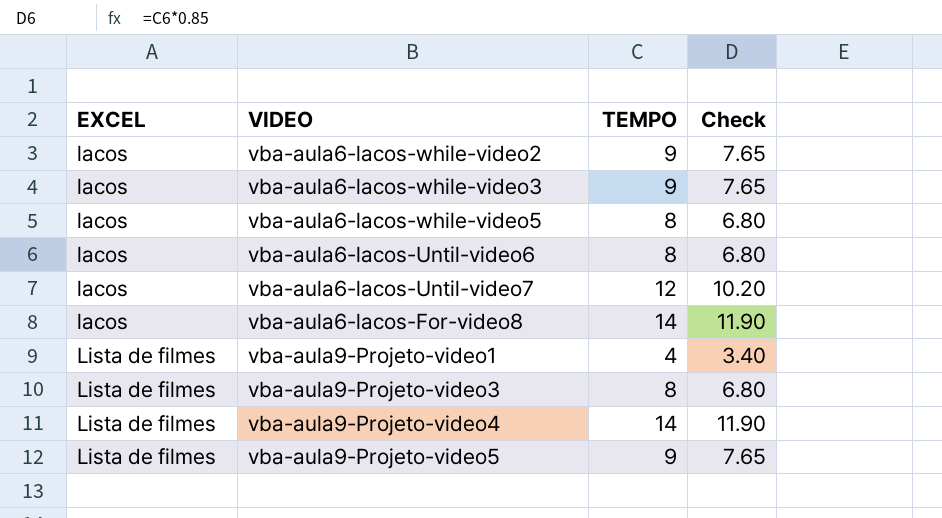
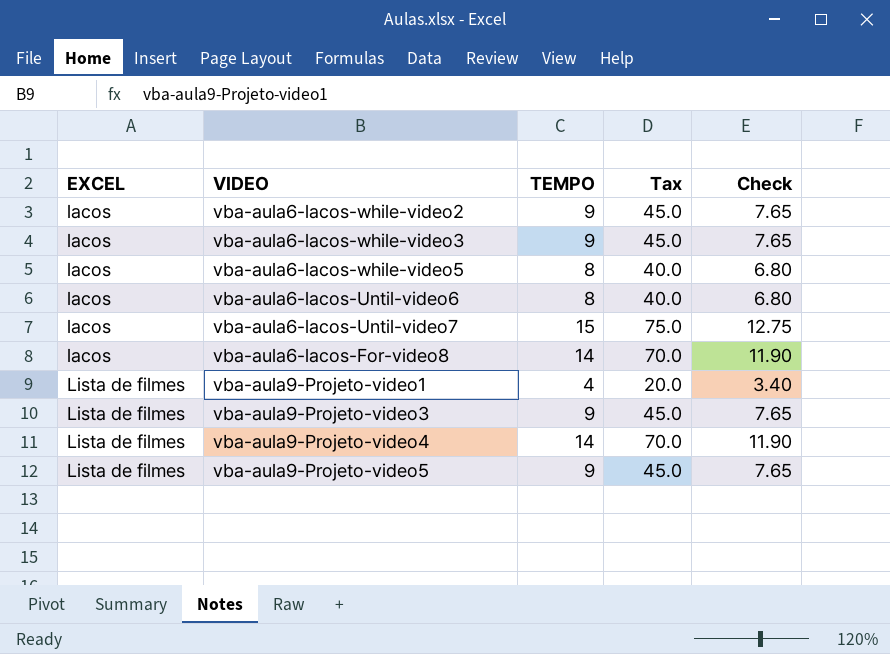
column Tax | formula: none -> [TEMPO] * 5
vba-aula6-lacos-Until-video7 | TEMPO: 12 -> 15
vba-aula6-lacos-Until-video7 | Check: 10.20 -> 12.75
vba-aula9-Projeto-video3 | TEMPO: 8 -> 9
vba-aula9-Projeto-video3 | Check: 6.80 -> 7.65

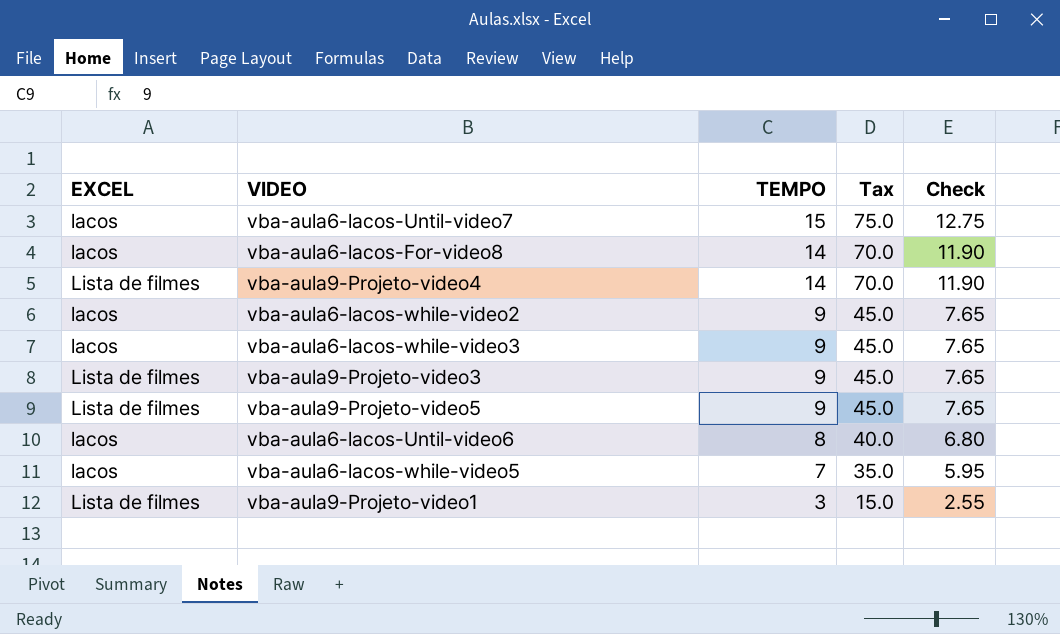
row order: EXCEL ascending -> TEMPO descending
vba-aula6-lacos-while-video5 | TEMPO: 8 -> 7
vba-aula6-lacos-while-video5 | Tax: 40.0 -> 35.0
vba-aula6-lacos-while-video5 | Check: 6.80 -> 5.95
vba-aula9-Projeto-video1 | TEMPO: 4 -> 3
vba-aula9-Projeto-video1 | Tax: 20.0 -> 15.0
vba-aula9-Projeto-video1 | Check: 3.40 -> 2.55

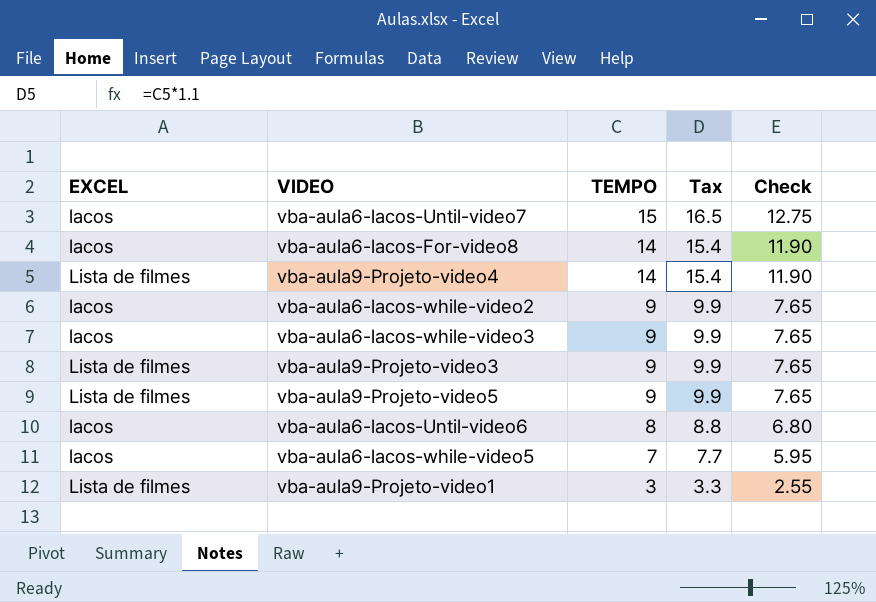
column Tax | formula: [TEMPO] * 5 -> [TEMPO] * 1.1

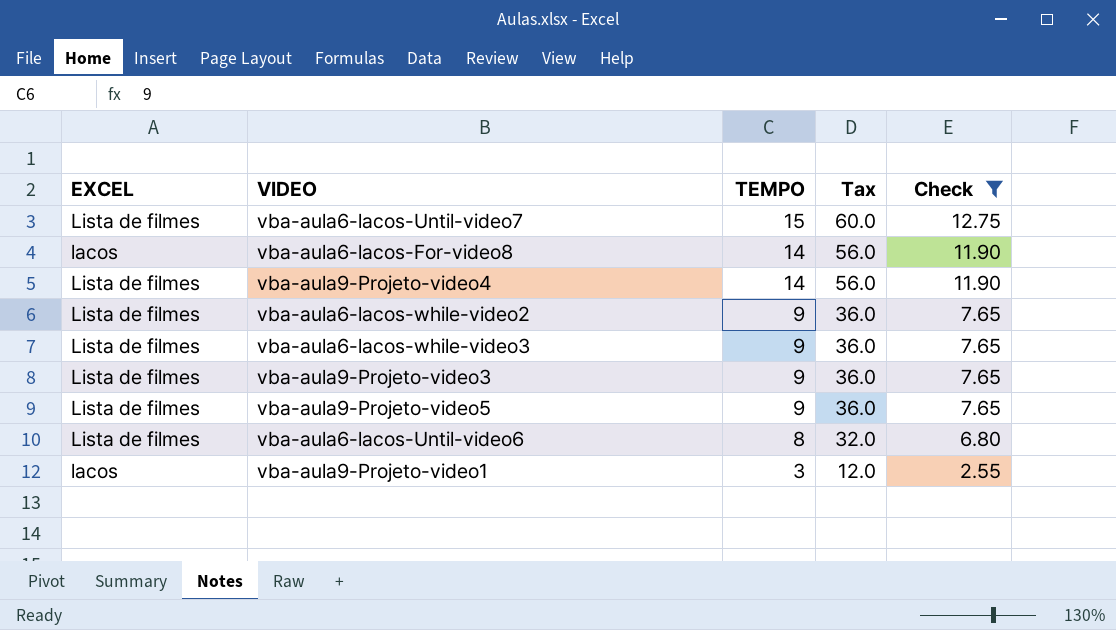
filter: none -> Check != 5.95
column Tax | formula: [TEMPO] * 1.1 -> [TEMPO] * 4
vba-aula6-lacos-Until-video7 | EXCEL: lacos -> Lista de filmes
vba-aula6-lacos-while-video2 | EXCEL: lacos -> Lista de filmes
vba-aula6-lacos-while-video3 | EXCEL: lacos -> Lista de filmes
vba-aula6-lacos-Until-video6 | EXCEL: lacos -> Lista de filmes
vba-aula9-Projeto-video1 | EXCEL: Lista de filmes -> lacos

